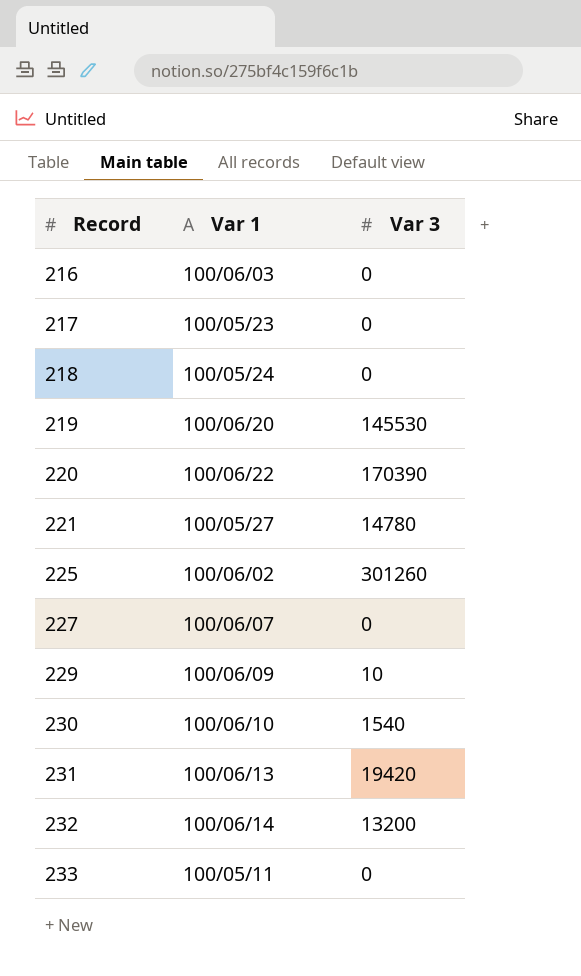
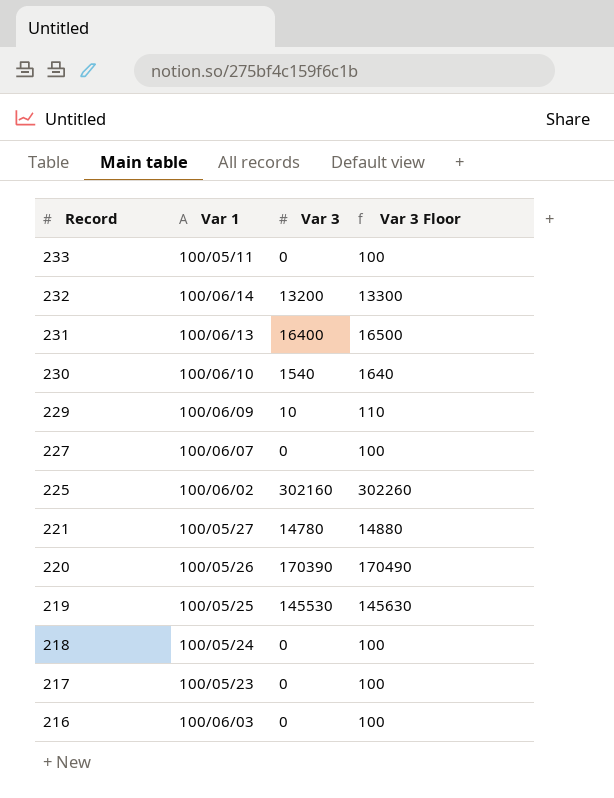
row order: Record ascending -> Record descending
column Var 3 Floor | formula: none -> [Var 3] + 100
231 | Var 3: 19420 -> 16400
225 | Var 3: 301260 -> 302160
220 | Var 1: 100/06/22 -> 100/05/26
219 | Var 1: 100/06/20 -> 100/05/25

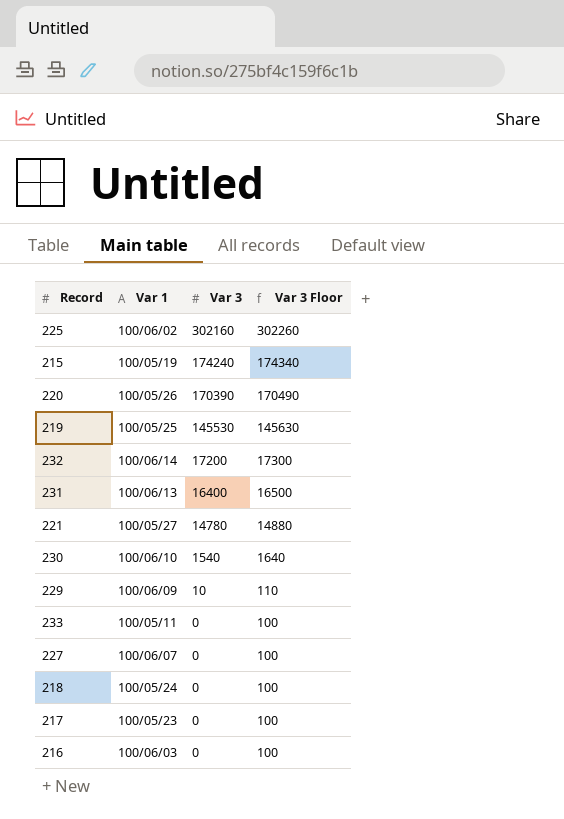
row order: Record descending -> Var 3 descending
row 215: none -> 100/05/19 | 174240 | 174340
232 | Var 3: 13200 -> 17200
232 | Var 3 Floor: 13300 -> 17300

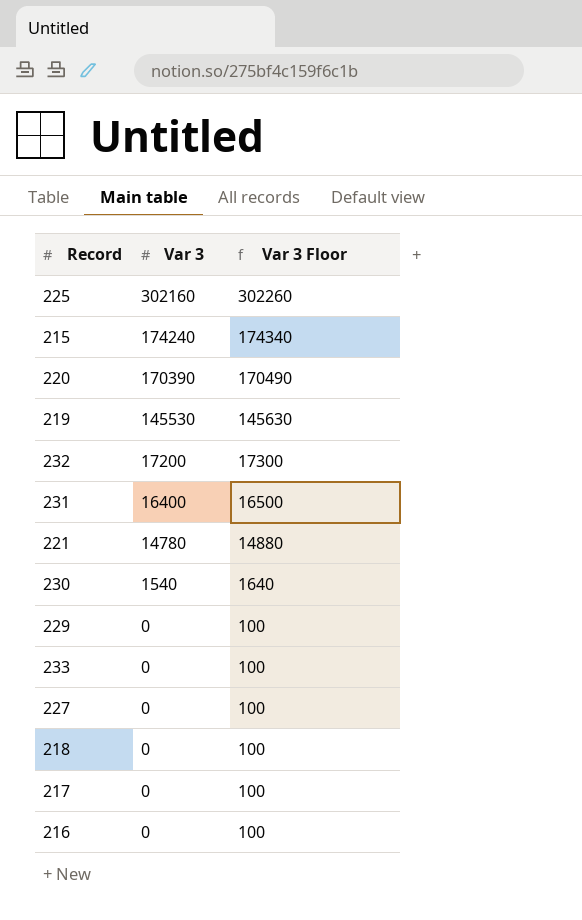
column Var 1 | position: 2 -> none
229 | Var 3: 10 -> 0
229 | Var 3 Floor: 110 -> 100

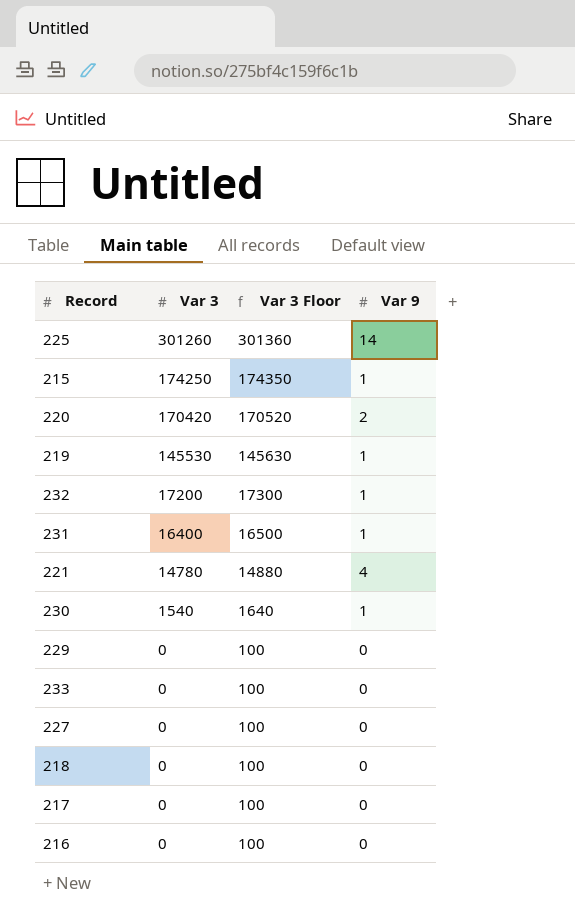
column Var 9 | position: none -> 4
225 | Var 3: 302160 -> 301260
225 | Var 3 Floor: 302260 -> 301360
215 | Var 3: 174240 -> 174250
215 | Var 3 Floor: 174340 -> 174350
220 | Var 3: 170390 -> 170420
220 | Var 3 Floor: 170490 -> 170520

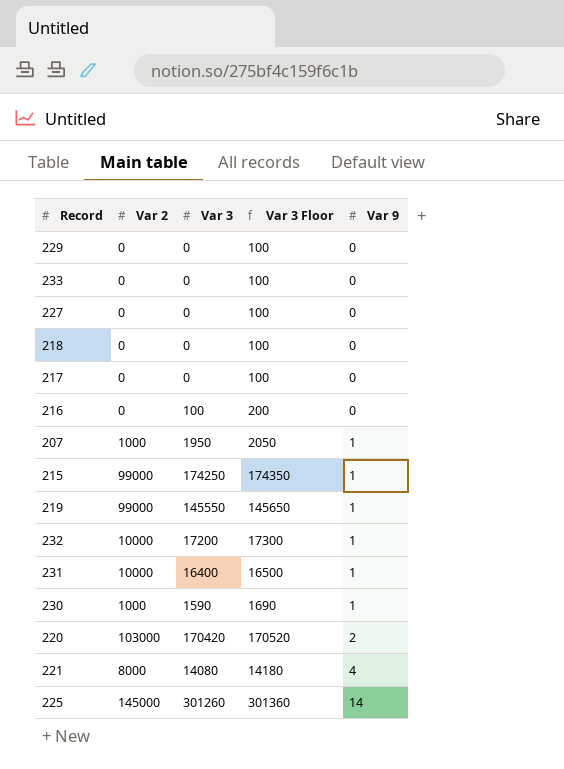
row order: Var 3 descending -> Var 9 ascending
column Var 2 | position: none -> 2
216 | Var 3: 0 -> 100
216 | Var 3 Floor: 100 -> 200
row 207: none -> 1000 | 1950 | 2050 | 1
219 | Var 3: 145530 -> 145550
219 | Var 3 Floor: 145630 -> 145650
230 | Var 3: 1540 -> 1590
230 | Var 3 Floor: 1640 -> 1690
221 | Var 3: 14780 -> 14080
221 | Var 3 Floor: 14880 -> 14180

